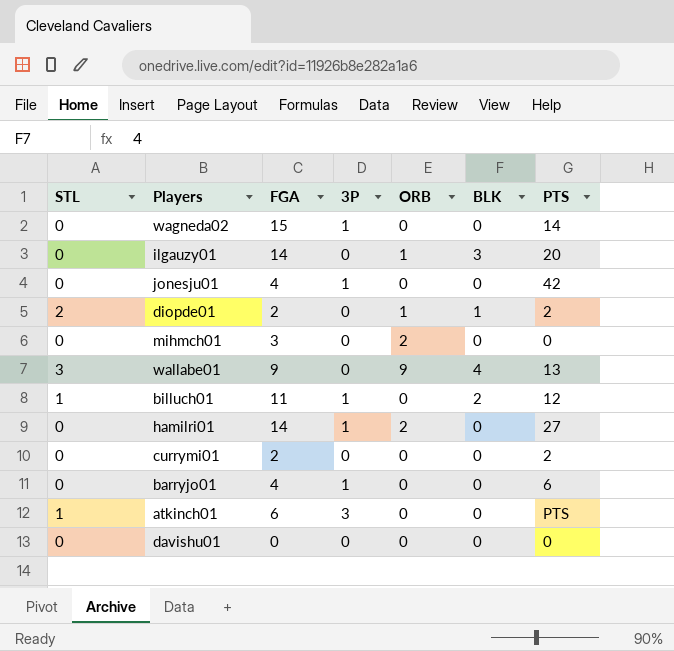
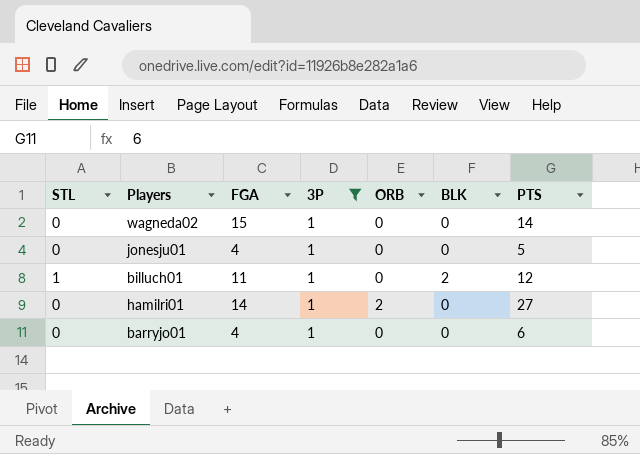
filter: none -> 3P = 1
jonesju01 | PTS: 42 -> 5

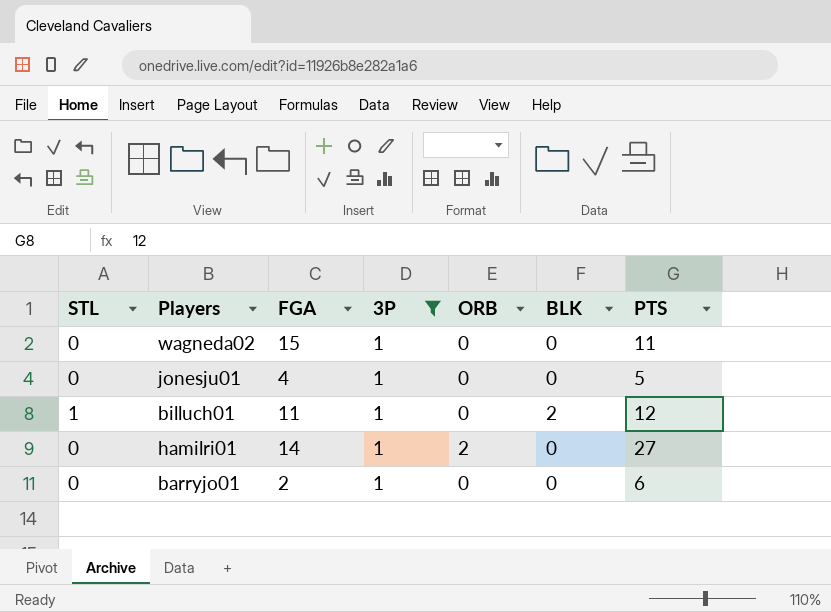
wagneda02 | PTS: 14 -> 11
barryjo01 | FGA: 4 -> 2

